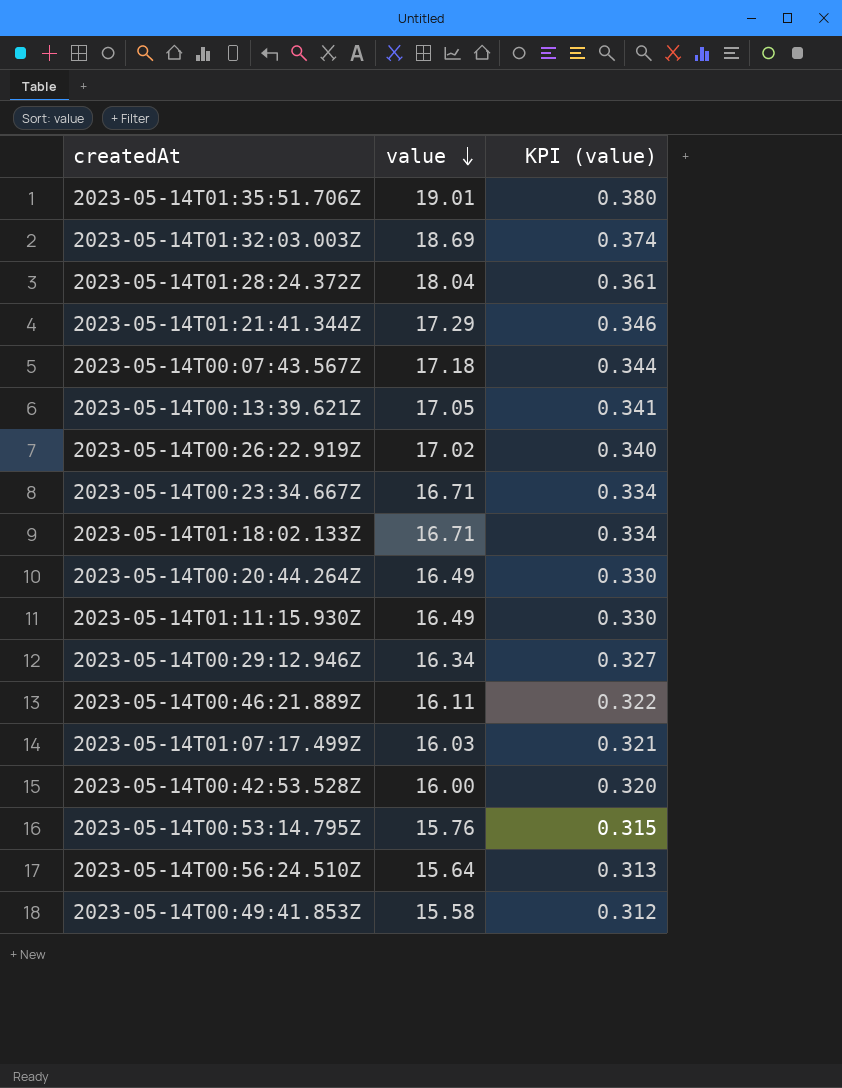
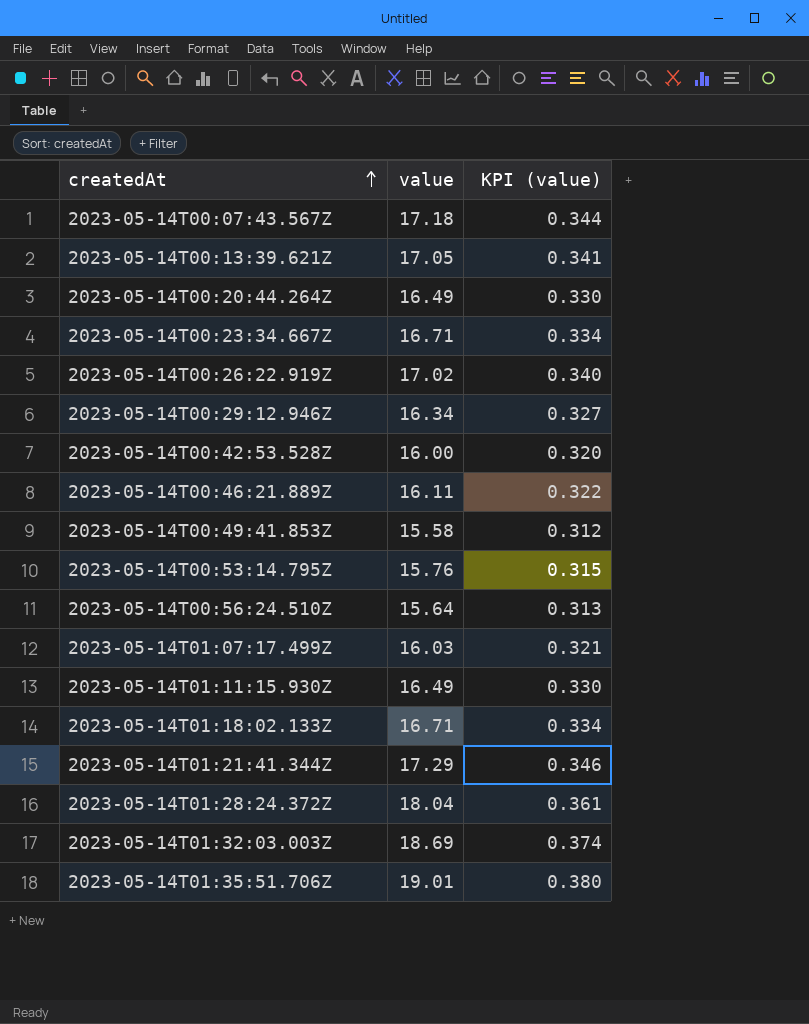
row order: value descending -> createdAt ascending

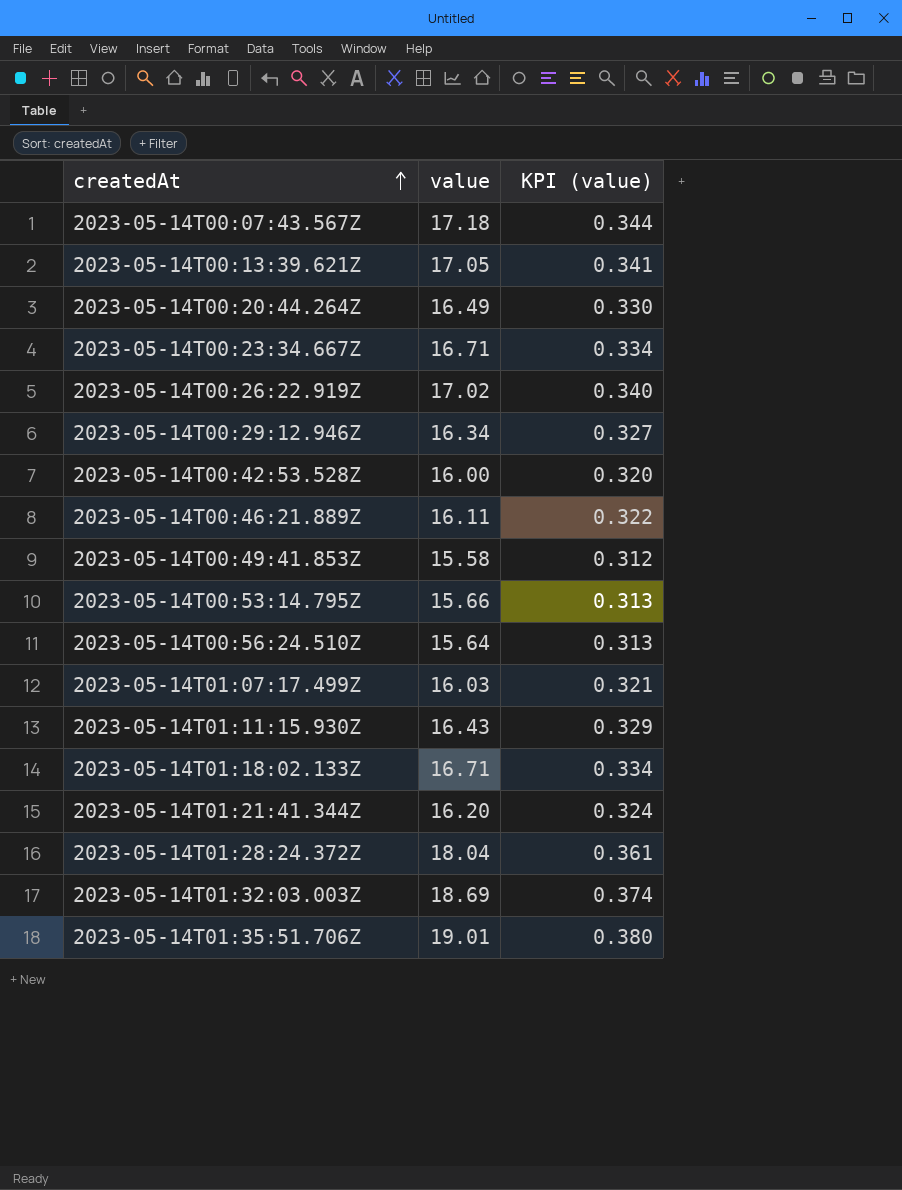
2023-05-14T00:53:14.795Z | value: 15.76 -> 15.66
2023-05-14T00:53:14.795Z | KPI (value): 0.315 -> 0.313
2023-05-14T01:11:15.930Z | value: 16.49 -> 16.43
2023-05-14T01:11:15.930Z | KPI (value): 0.330 -> 0.329
2023-05-14T01:21:41.344Z | value: 17.29 -> 16.20
2023-05-14T01:21:41.344Z | KPI (value): 0.346 -> 0.324

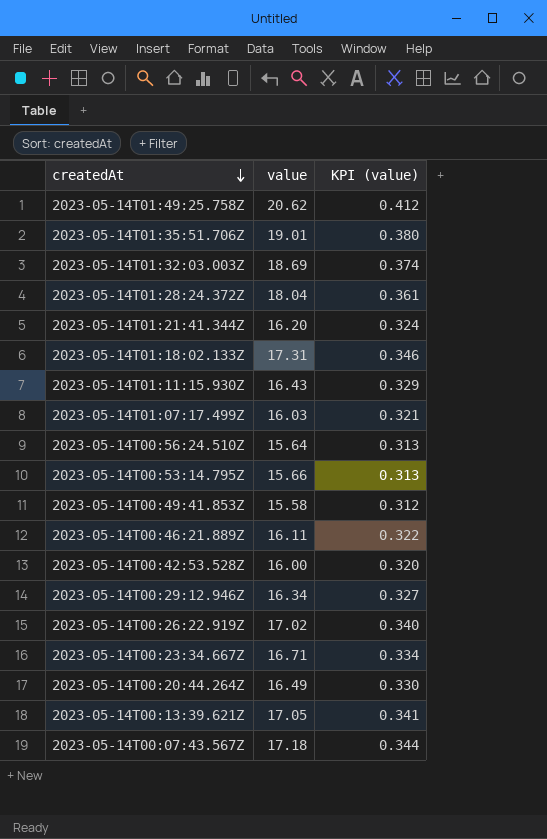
row order: createdAt ascending -> createdAt descending
row 2023-05-14T01:49:25.758Z: none -> 20.62 | 0.412
2023-05-14T01:18:02.133Z | value: 16.71 -> 17.31
2023-05-14T01:18:02.133Z | KPI (value): 0.334 -> 0.346

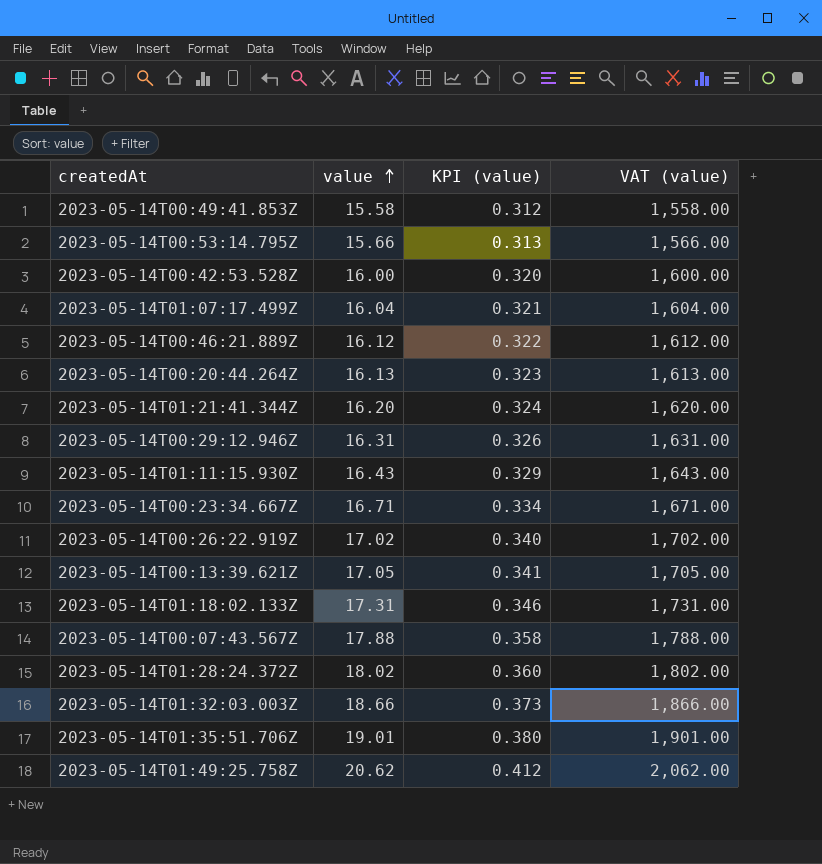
row order: createdAt descending -> value ascending
column VAT (value) | formula: none -> [value] * 100
row 2023-05-14T00:56:24.510Z: 15.64 | 0.313 -> none
2023-05-14T01:07:17.499Z | value: 16.03 -> 16.04
2023-05-14T00:46:21.889Z | value: 16.11 -> 16.12
2023-05-14T00:20:44.264Z | value: 16.49 -> 16.13
2023-05-14T00:20:44.264Z | KPI (value): 0.330 -> 0.323
2023-05-14T00:29:12.946Z | value: 16.34 -> 16.31
2023-05-14T00:29:12.946Z | KPI (value): 0.327 -> 0.326
2023-05-14T00:07:43.567Z | value: 17.18 -> 17.88
2023-05-14T00:07:43.567Z | KPI (value): 0.344 -> 0.358
2023-05-14T01:28:24.372Z | value: 18.04 -> 18.02
2023-05-14T01:28:24.372Z | KPI (value): 0.361 -> 0.360
2023-05-14T01:32:03.003Z | value: 18.69 -> 18.66
2023-05-14T01:32:03.003Z | KPI (value): 0.374 -> 0.373

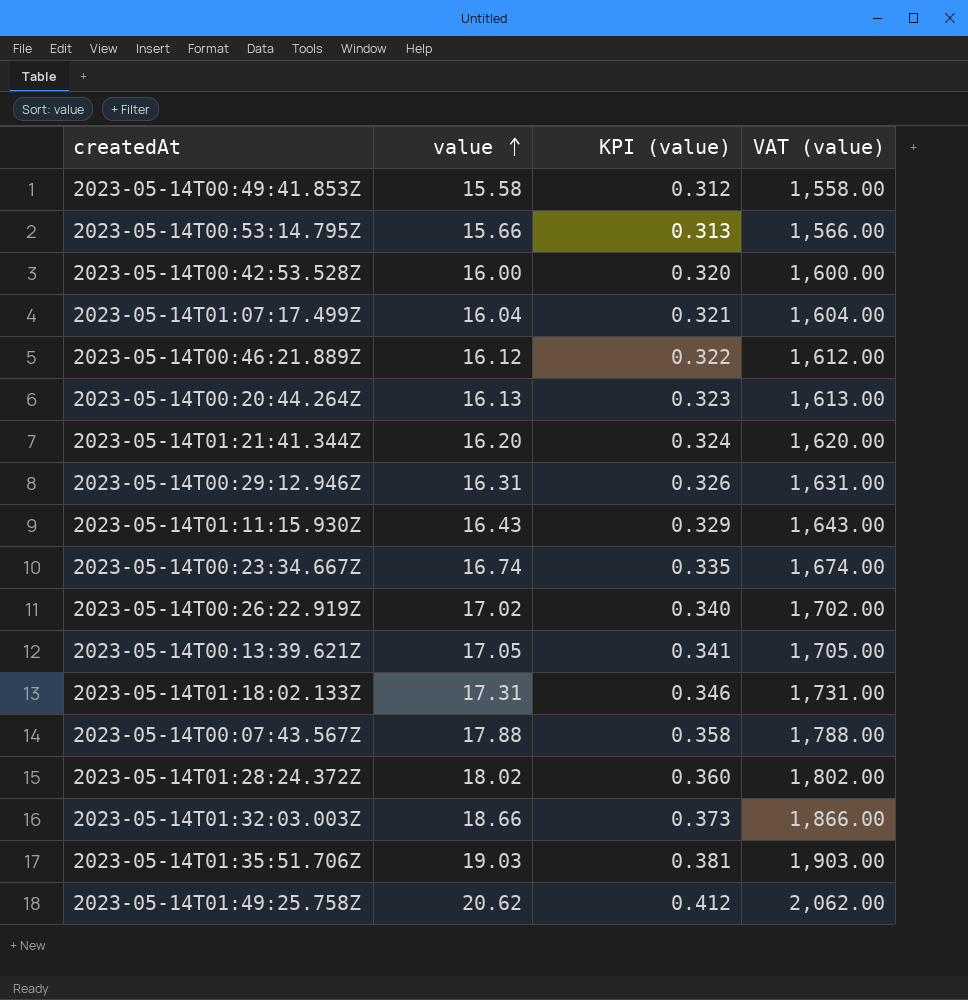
2023-05-14T00:23:34.667Z | value: 16.71 -> 16.74
2023-05-14T00:23:34.667Z | KPI (value): 0.334 -> 0.335
2023-05-14T00:23:34.667Z | VAT (value): 1,671.00 -> 1,674.00
2023-05-14T01:35:51.706Z | value: 19.01 -> 19.03
2023-05-14T01:35:51.706Z | KPI (value): 0.380 -> 0.381
2023-05-14T01:35:51.706Z | VAT (value): 1,901.00 -> 1,903.00

